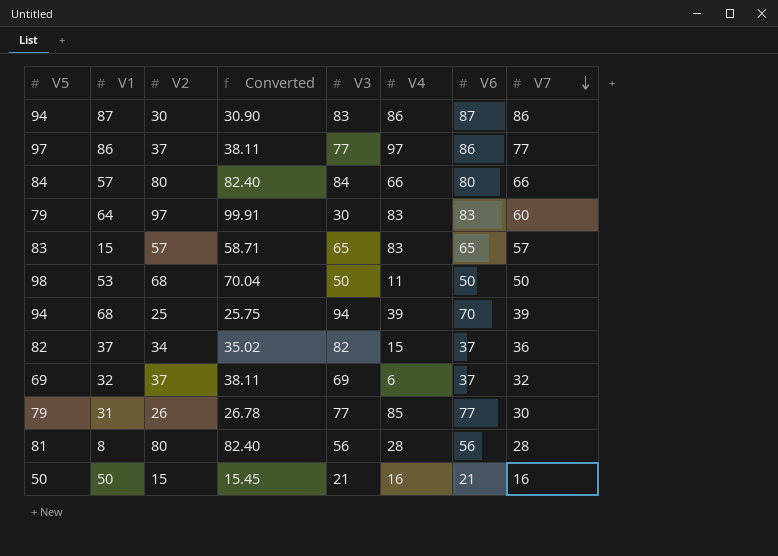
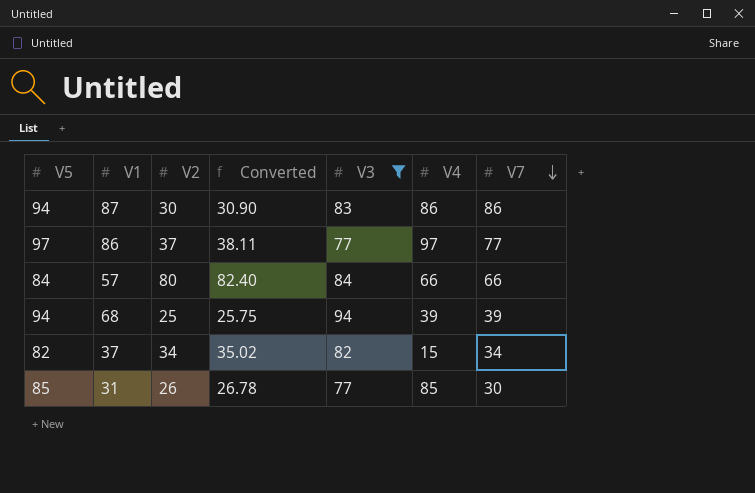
filter: none -> V3 >= 77
column V6 | position: 7 -> none
37 | V7: 36 -> 34
31 | V5: 79 -> 85

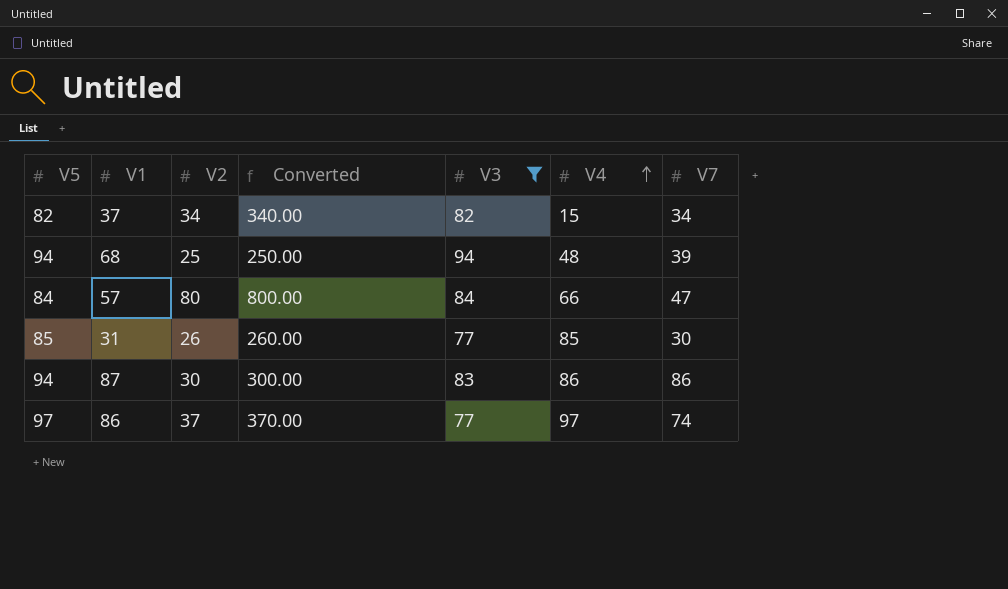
row order: V7 descending -> V4 ascending
column Converted | formula: [V2] * 1.03 -> [V2] * 10
68 | V4: 39 -> 48
57 | V7: 66 -> 47
86 | V7: 77 -> 74

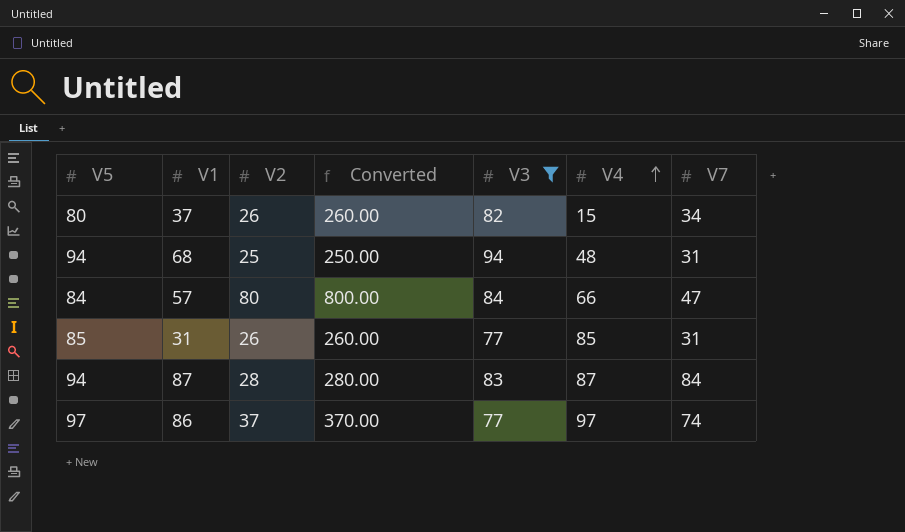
37 | V5: 82 -> 80
37 | V2: 34 -> 26
37 | Converted: 340.00 -> 260.00
68 | V7: 39 -> 31
31 | V7: 30 -> 31
87 | V2: 30 -> 28
87 | Converted: 300.00 -> 280.00
87 | V4: 86 -> 87
87 | V7: 86 -> 84

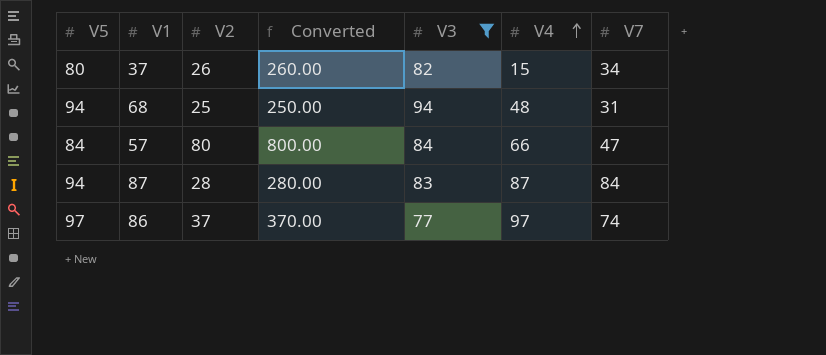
row 31: 85 | 26 | 260.00 | 77 | 85 | 31 -> none

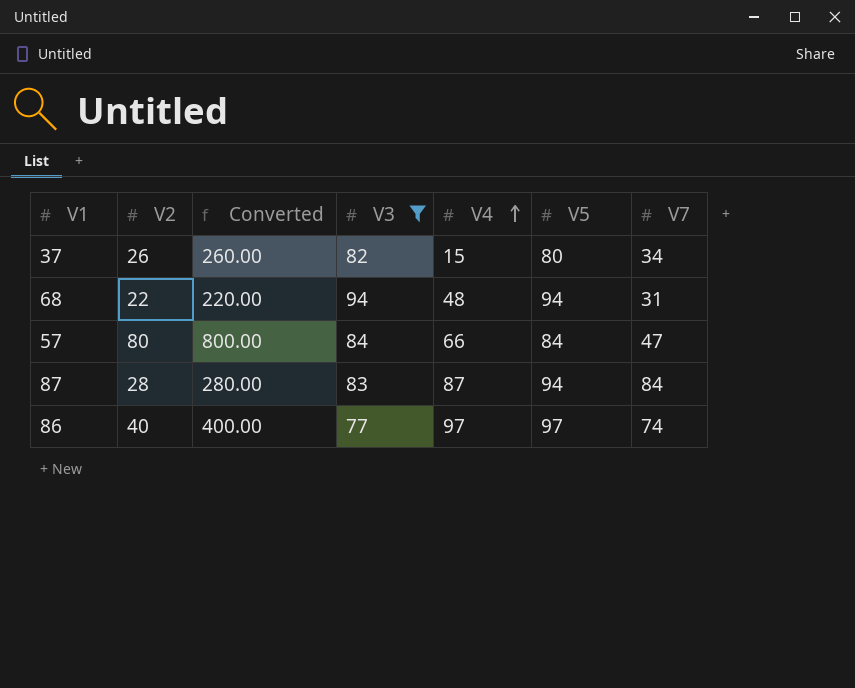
column V5 | position: 1 -> 6
68 | V2: 25 -> 22
68 | Converted: 250.00 -> 220.00
86 | V2: 37 -> 40
86 | Converted: 370.00 -> 400.00

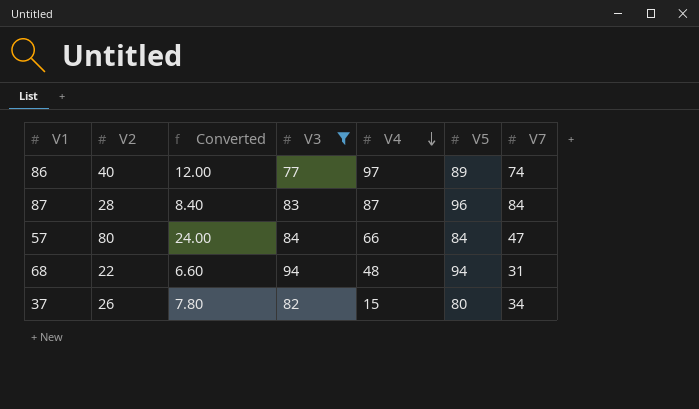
row order: V4 ascending -> V4 descending
column Converted | formula: [V2] * 10 -> [V2] * 0.3
86 | V5: 97 -> 89
87 | V5: 94 -> 96

